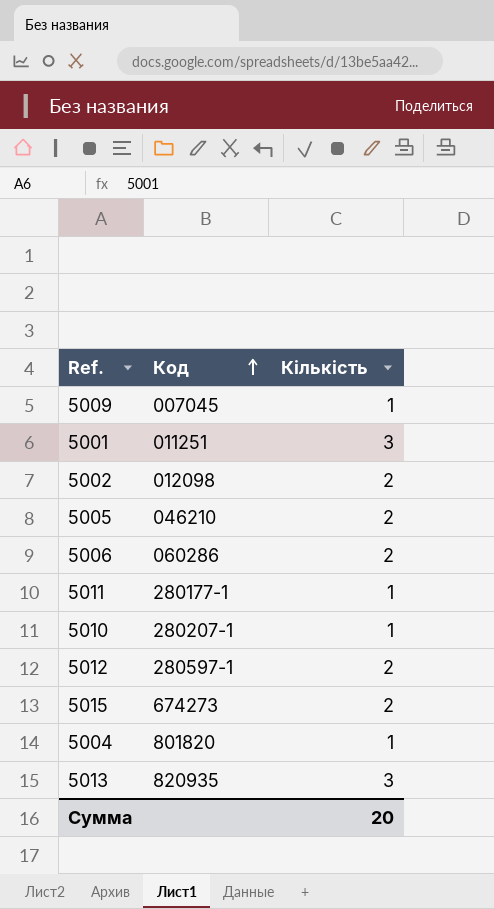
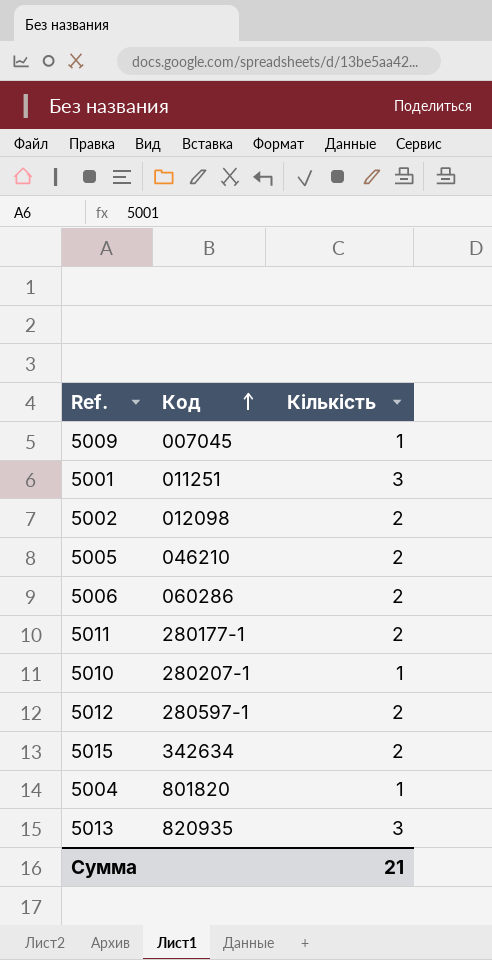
5011 | Кількість: 1 -> 2
5015 | Код: 674273 -> 342634
Сумма | Кількість: 20 -> 21

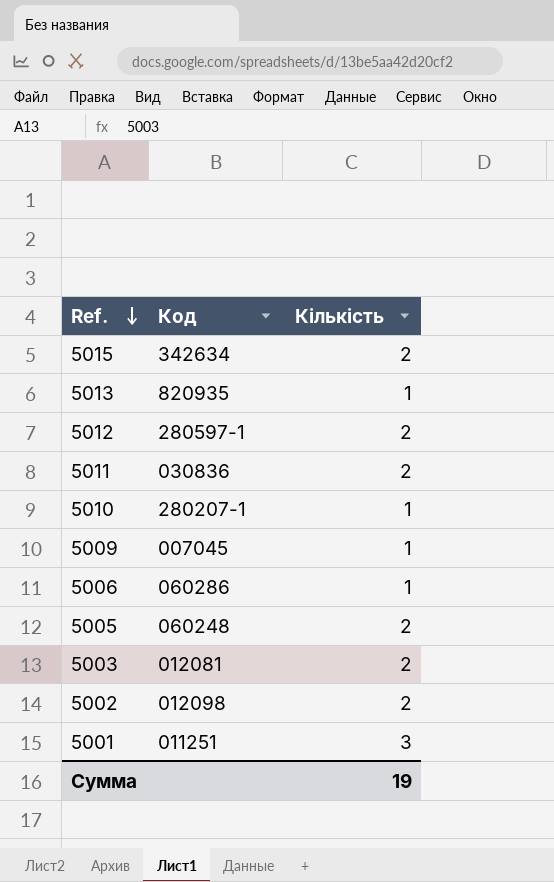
row order: Код ascending -> Ref. descending
row 5004: 801820 | 1 -> none
5013 | Кількість: 3 -> 1
5011 | Код: 280177-1 -> 030836
5006 | Кількість: 2 -> 1
5005 | Код: 046210 -> 060248
row 5003: none -> 012081 | 2
Сумма | Кількість: 21 -> 19

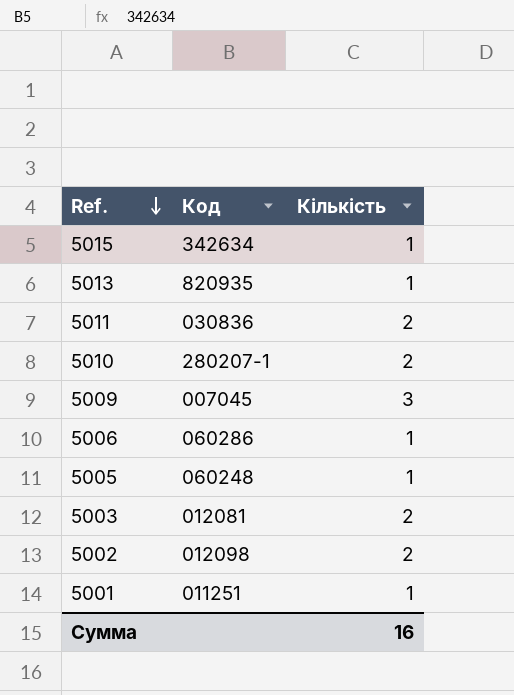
row 5012: 280597-1 | 2 -> none
5015 | Кількість: 2 -> 1
5010 | Кількість: 1 -> 2
5009 | Кількість: 1 -> 3
5005 | Кількість: 2 -> 1
5001 | Кількість: 3 -> 1
Сумма | Кількість: 19 -> 16

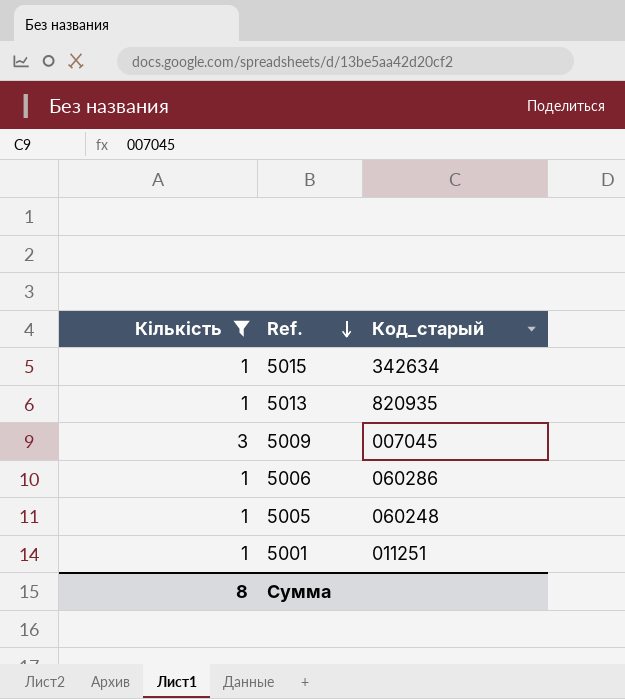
filter: none -> Кількість != 2
column Кількість | position: 3 -> 1
column name: Код -> Код_старый
Сумма | Кількість: 16 -> 8

